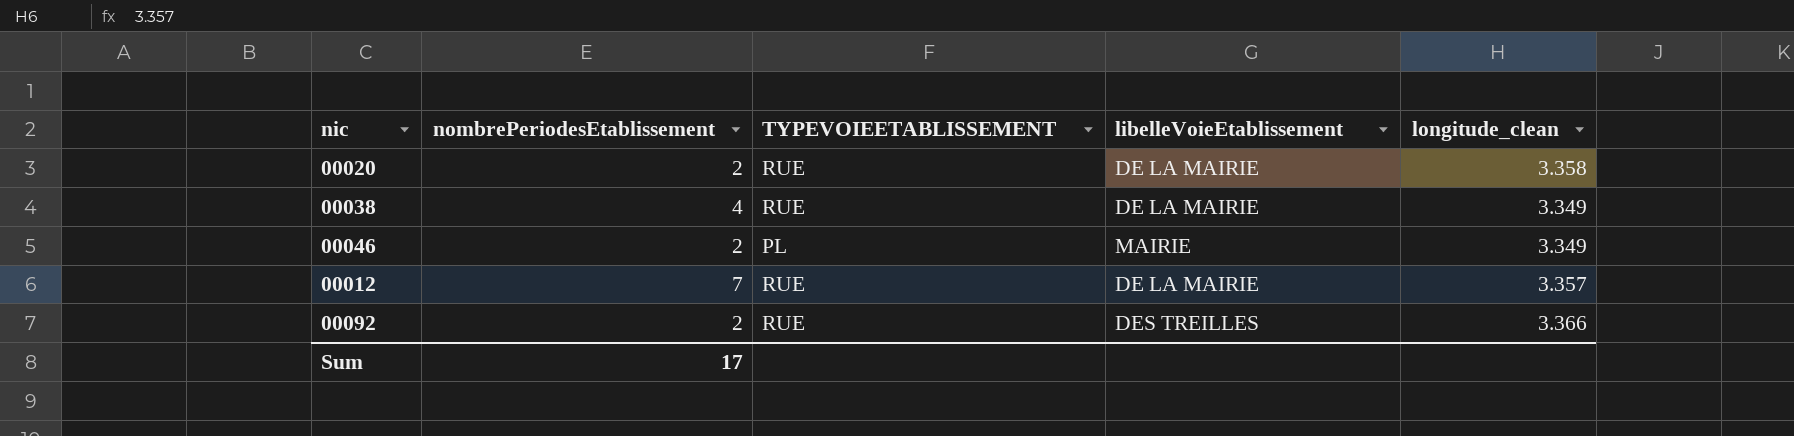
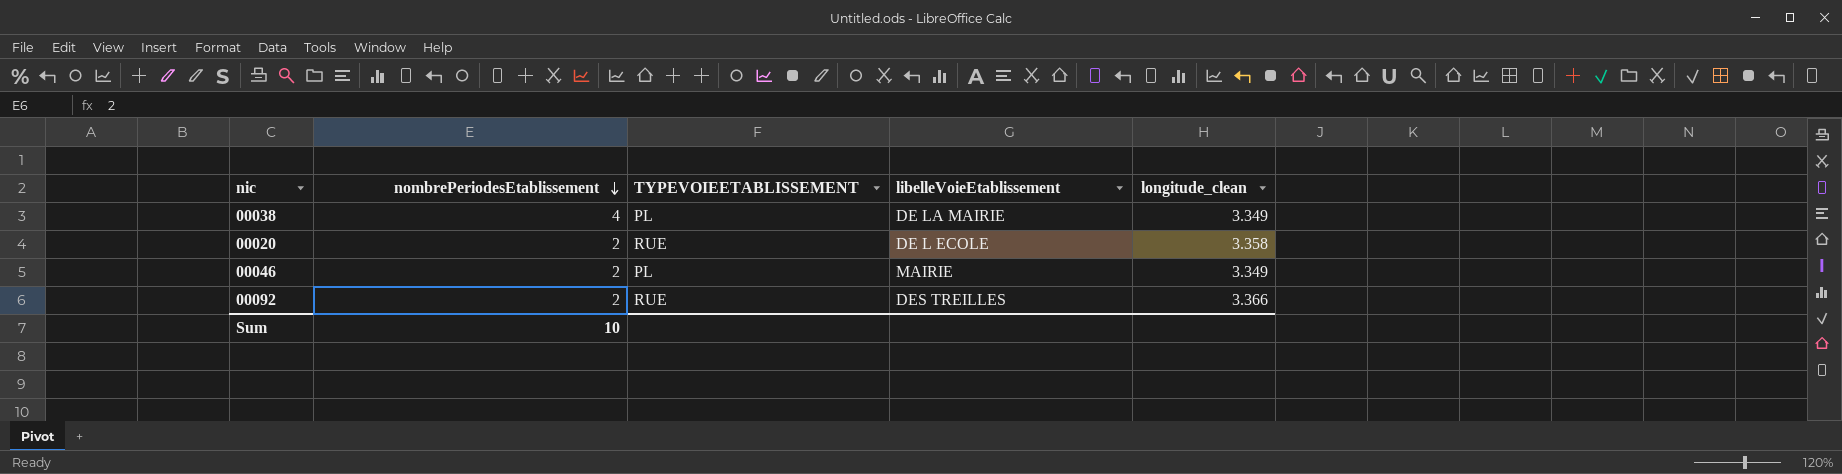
row order: none -> nombrePeriodesEtablissement descending
row 00012: 7 | RUE | DE LA MAIRIE | 3.357 -> none
00038 | TYPEVOIEETABLISSEMENT: RUE -> PL
00020 | libelleVoieEtablissement: DE LA MAIRIE -> DE L ECOLE
Sum | nombrePeriodesEtablissement: 17 -> 10

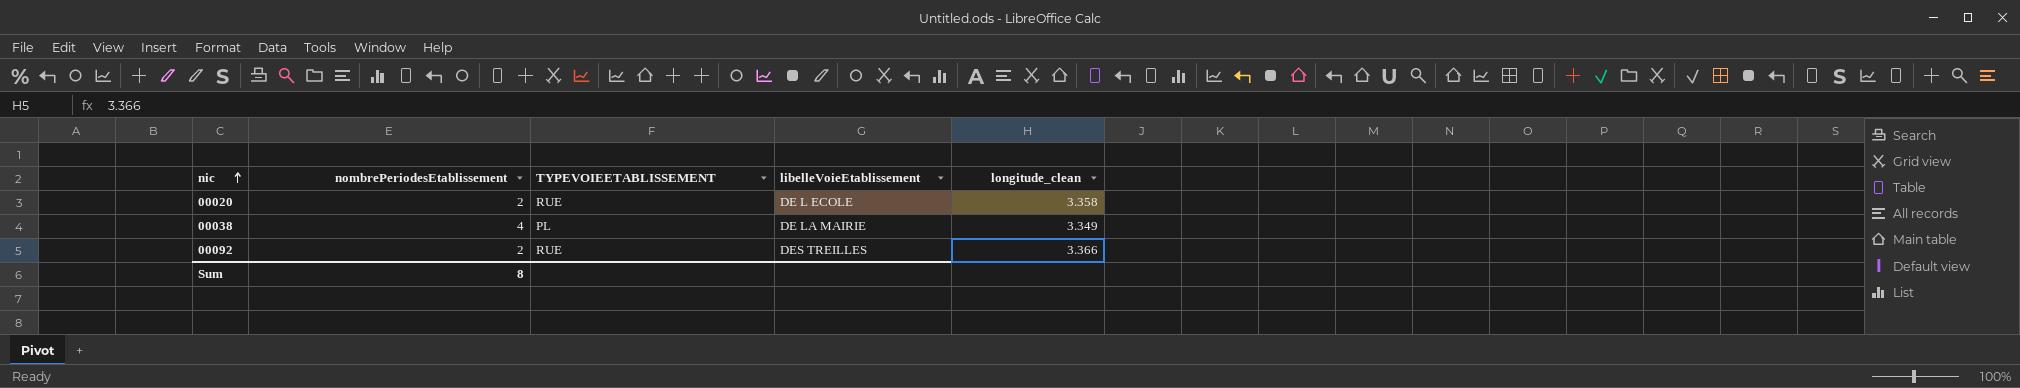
row order: nombrePeriodesEtablissement descending -> nic ascending
row 00046: 2 | PL | MAIRIE | 3.349 -> none
Sum | nombrePeriodesEtablissement: 10 -> 8

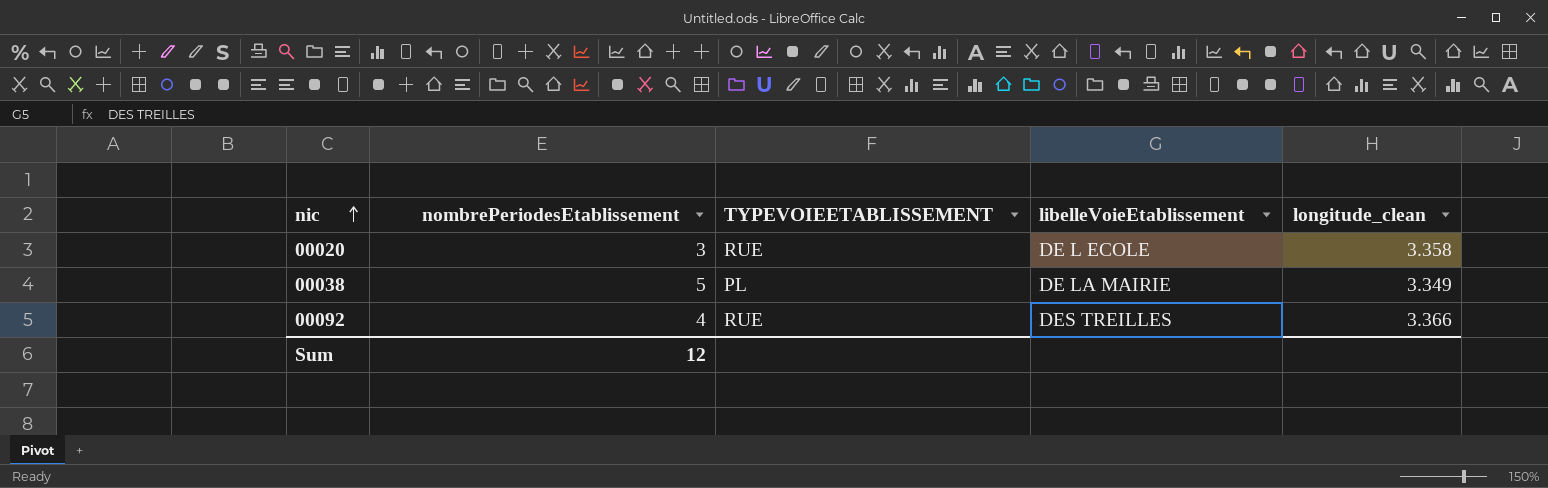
00020 | nombrePeriodesEtablissement: 2 -> 3
00038 | nombrePeriodesEtablissement: 4 -> 5
00092 | nombrePeriodesEtablissement: 2 -> 4
Sum | nombrePeriodesEtablissement: 8 -> 12

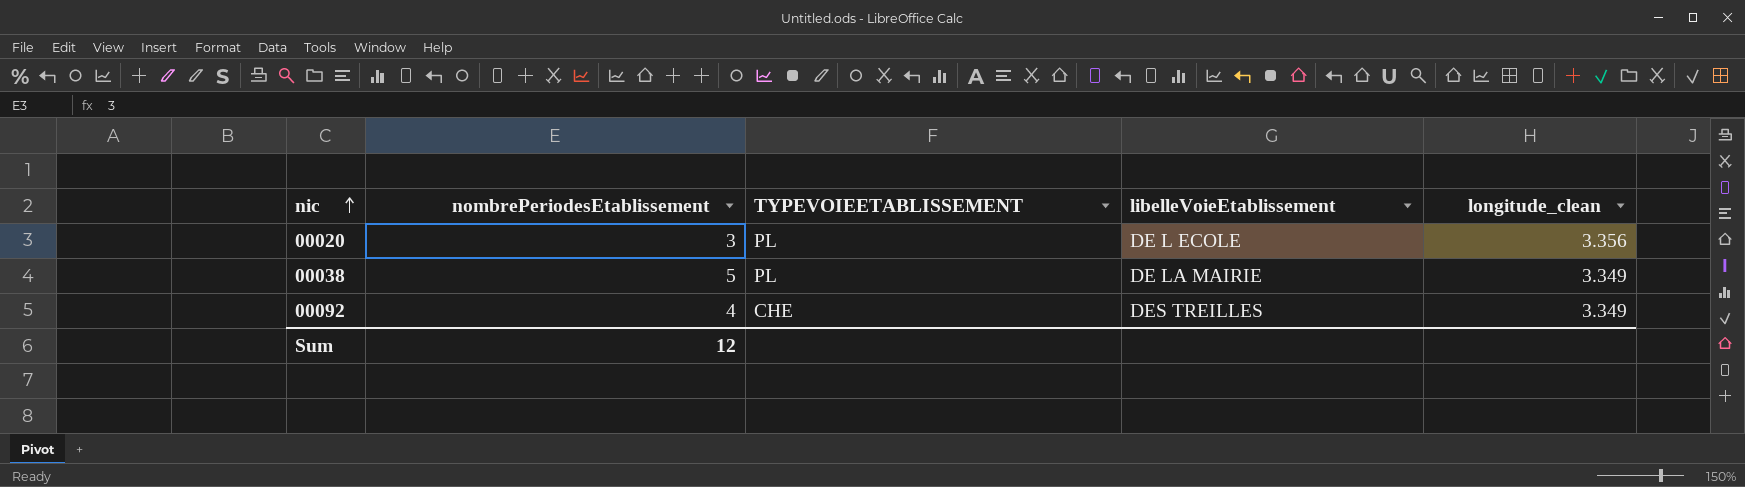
00020 | TYPEVOIEETABLISSEMENT: RUE -> PL
00020 | longitude_clean: 3.358 -> 3.356
00092 | TYPEVOIEETABLISSEMENT: RUE -> CHE
00092 | longitude_clean: 3.366 -> 3.349

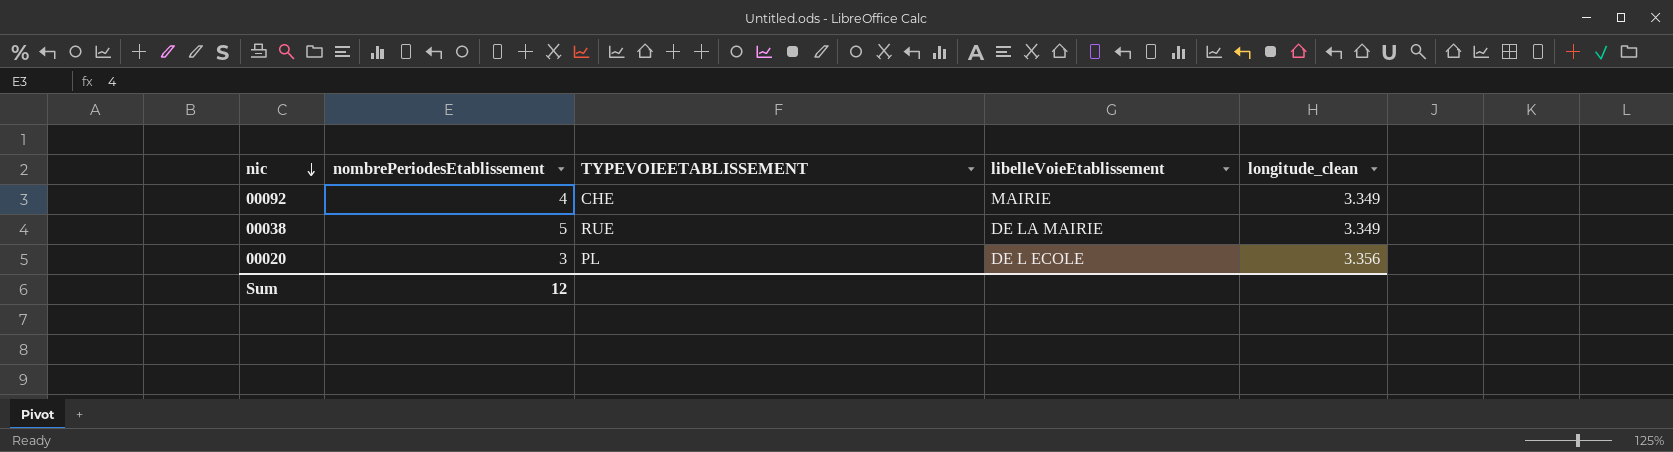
row order: nic ascending -> nic descending
00092 | libelleVoieEtablissement: DES TREILLES -> MAIRIE
00038 | TYPEVOIEETABLISSEMENT: PL -> RUE

